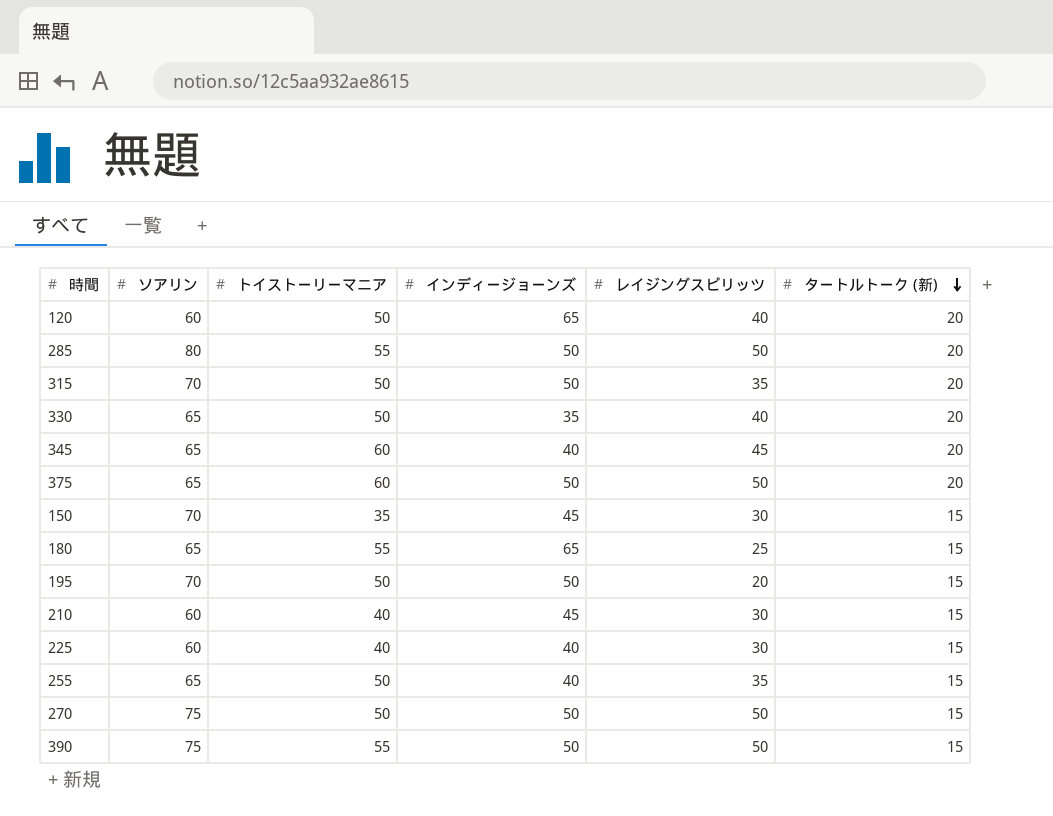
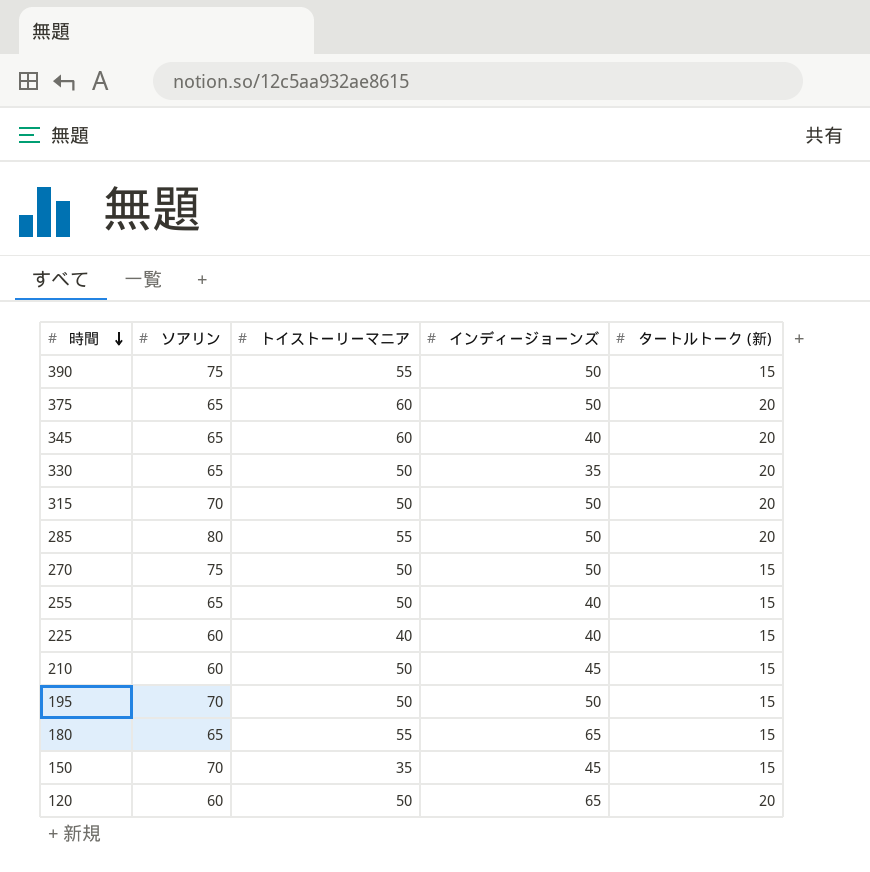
row order: タートルトーク (新) descending -> 時間 descending
column レイジングスピリッツ | position: 5 -> none
210 | トイストーリーマニア: 40 -> 50

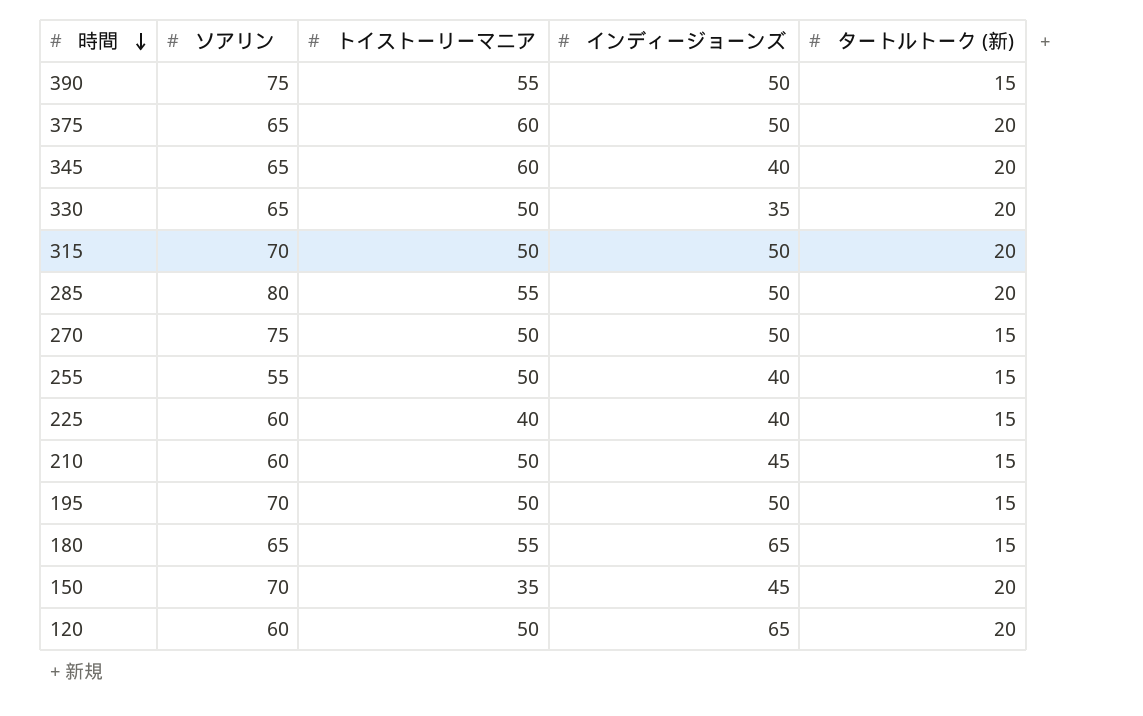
255 | ソアリン: 65 -> 55
150 | タートルトーク (新): 15 -> 20

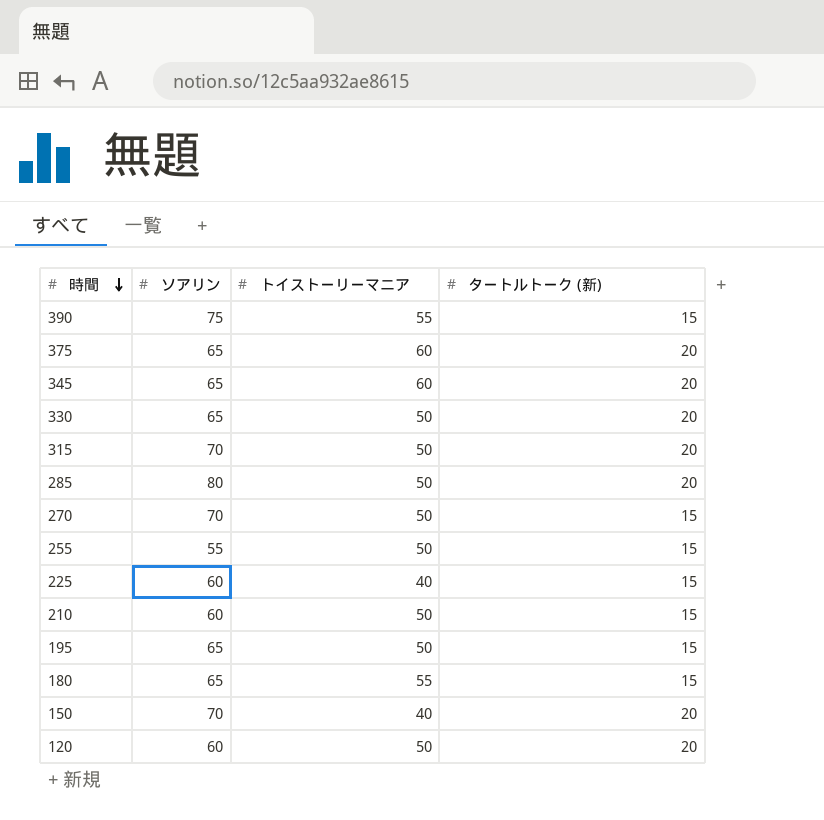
column インディージョーンズ | position: 4 -> none
285 | トイストーリーマニア: 55 -> 50
270 | ソアリン: 75 -> 70
195 | ソアリン: 70 -> 65
150 | トイストーリーマニア: 35 -> 40

